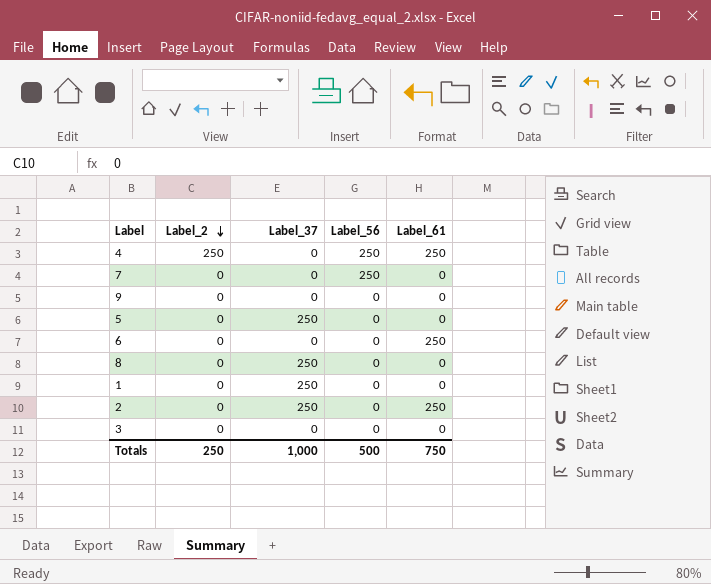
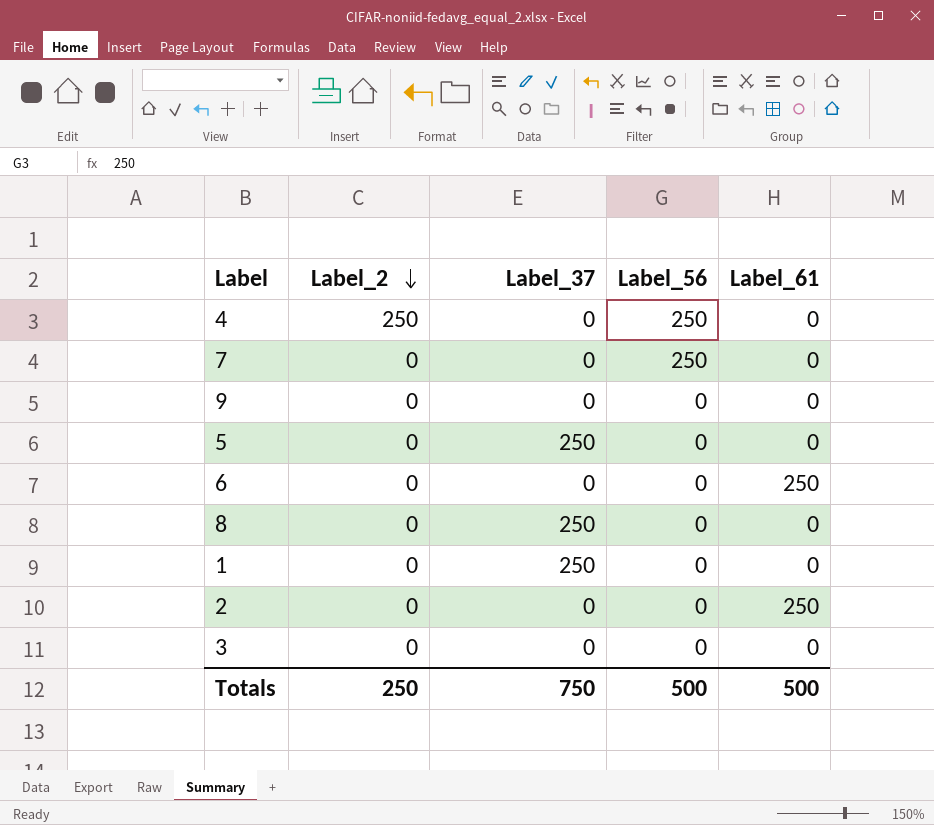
4 | Label_61: 250 -> 0
2 | Label_37: 250 -> 0
Totals | Label_37: 1,000 -> 750
Totals | Label_61: 750 -> 500

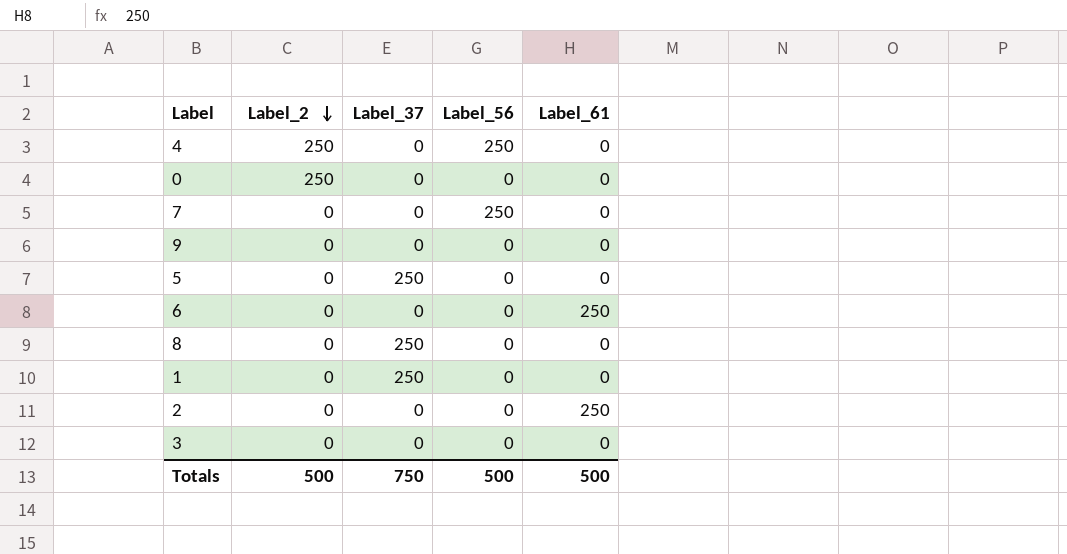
row 0: none -> 250 | 0 | 0 | 0
Totals | Label_2: 250 -> 500

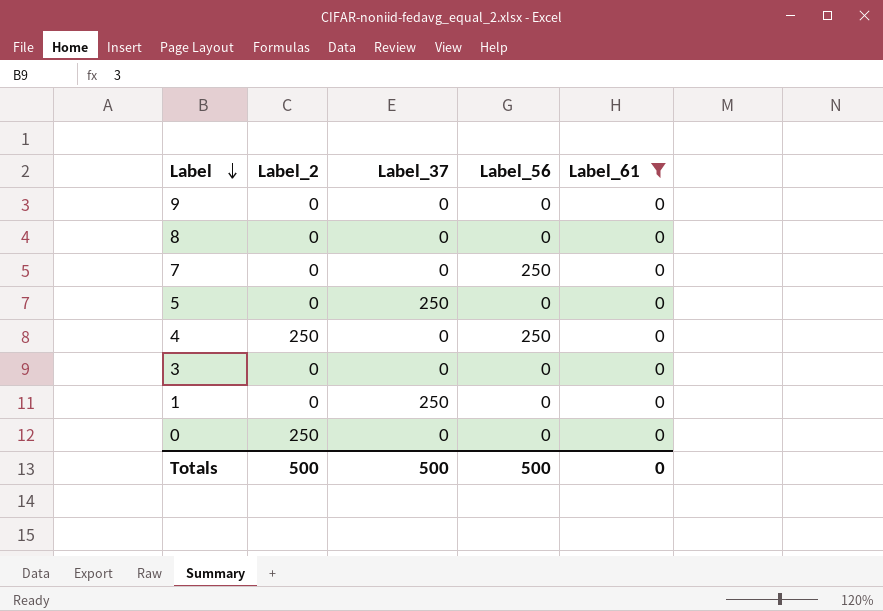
filter: none -> Label_61 = 0
row order: Label_2 descending -> Label descending
8 | Label_37: 250 -> 0
Totals | Label_37: 750 -> 500
Totals | Label_61: 500 -> 0

